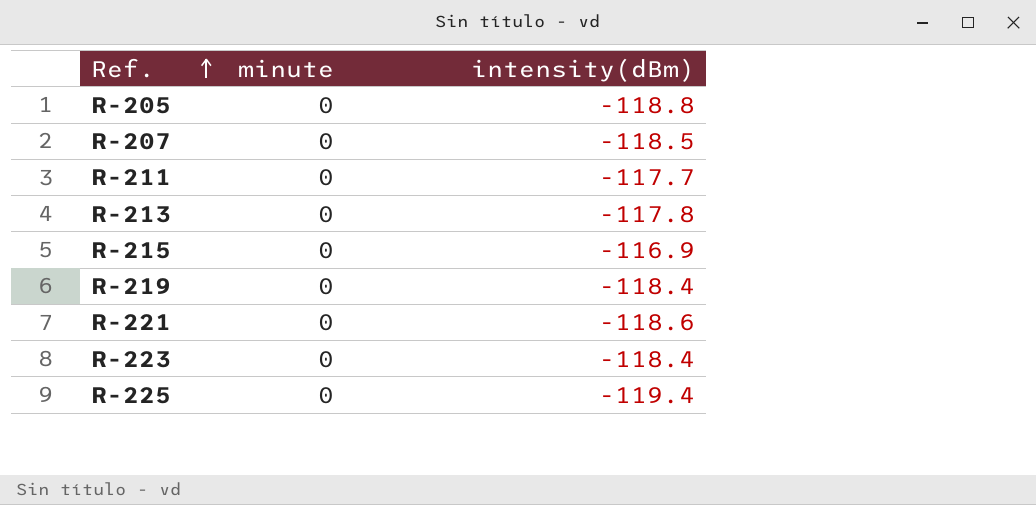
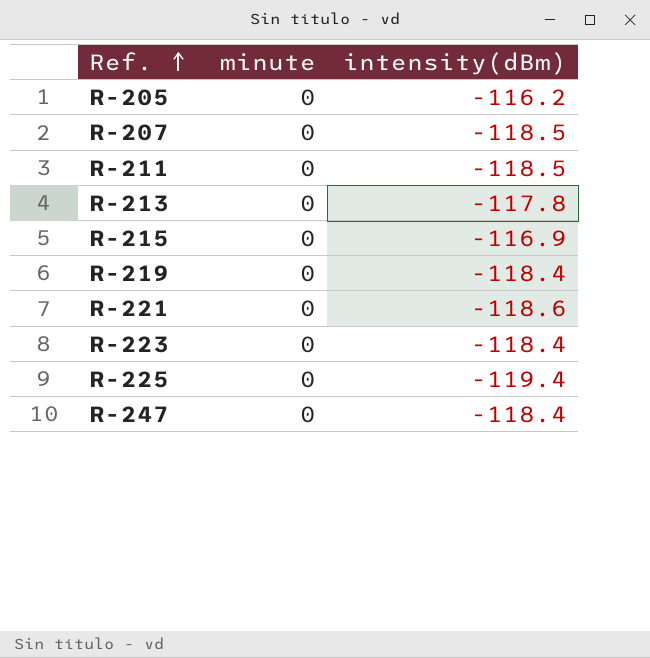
R-205 | intensity(dBm): -118.8 -> -116.2
R-211 | intensity(dBm): -117.7 -> -118.5
row R-247: none -> 0 | -118.4

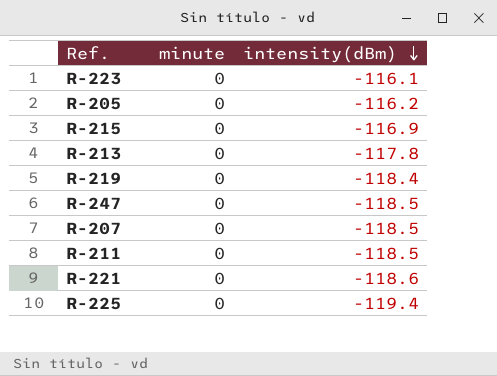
row order: Ref. ascending -> intensity(dBm) descending
R-223 | intensity(dBm): -118.4 -> -116.1
R-247 | intensity(dBm): -118.4 -> -118.5

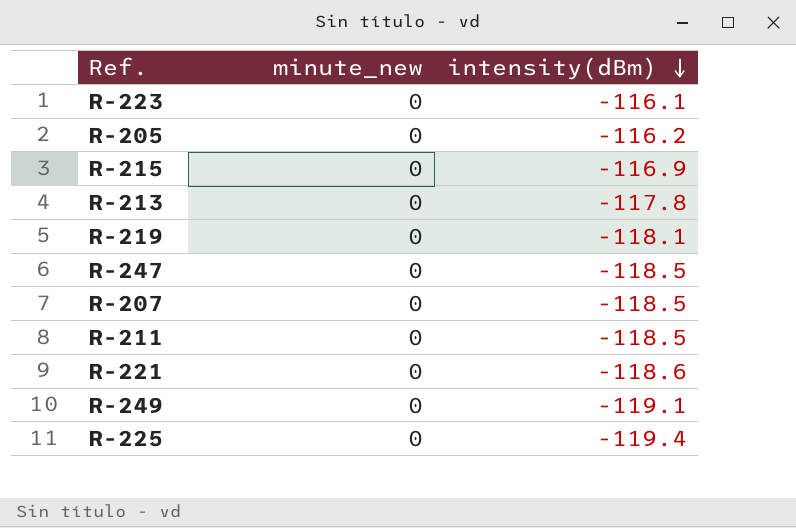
column name: minute -> minute_new
R-219 | intensity(dBm): -118.4 -> -118.1
row R-249: none -> 0 | -119.1

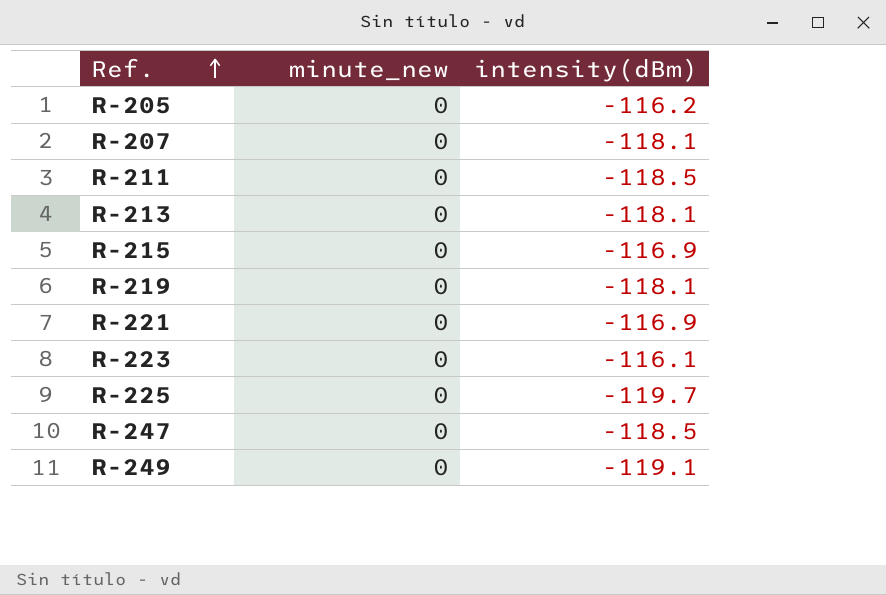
row order: intensity(dBm) descending -> Ref. ascending
R-207 | intensity(dBm): -118.5 -> -118.1
R-213 | intensity(dBm): -117.8 -> -118.1
R-221 | intensity(dBm): -118.6 -> -116.9
R-225 | intensity(dBm): -119.4 -> -119.7

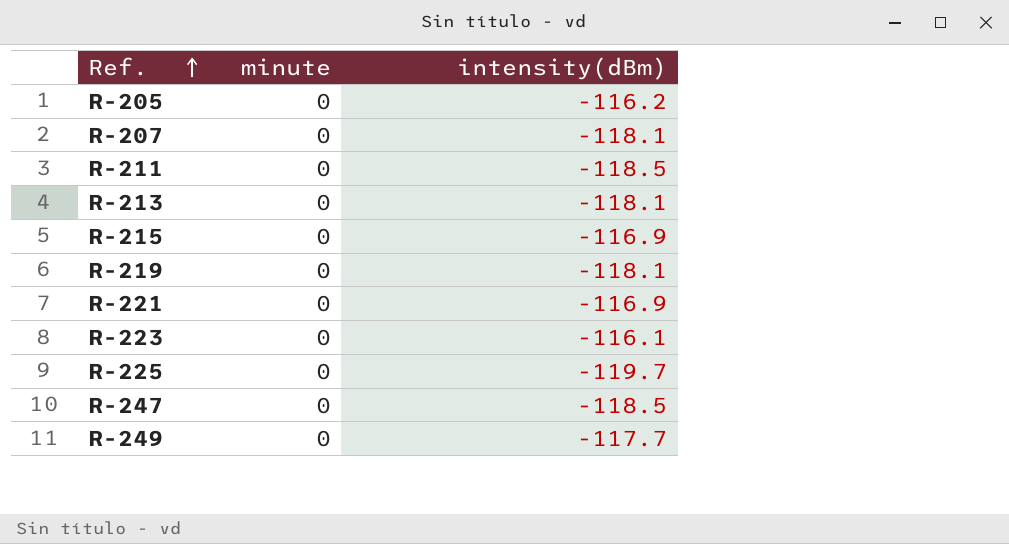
column name: minute_new -> minute
R-249 | intensity(dBm): -119.1 -> -117.7

